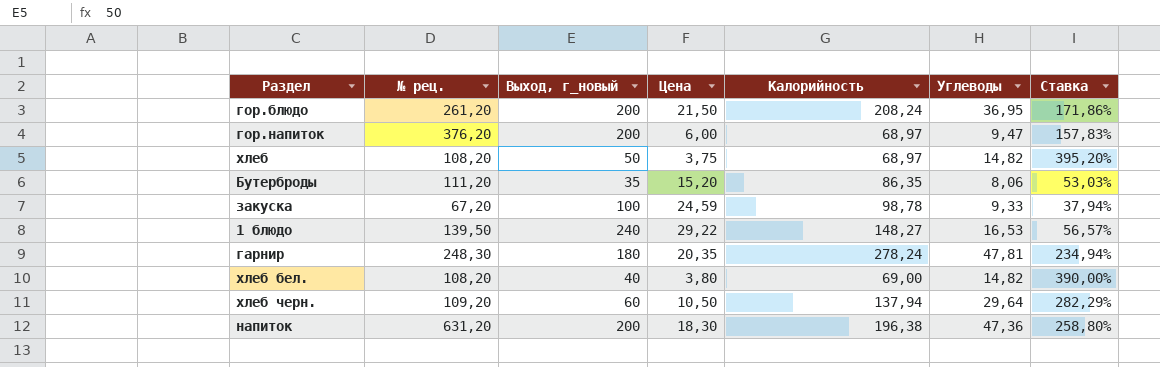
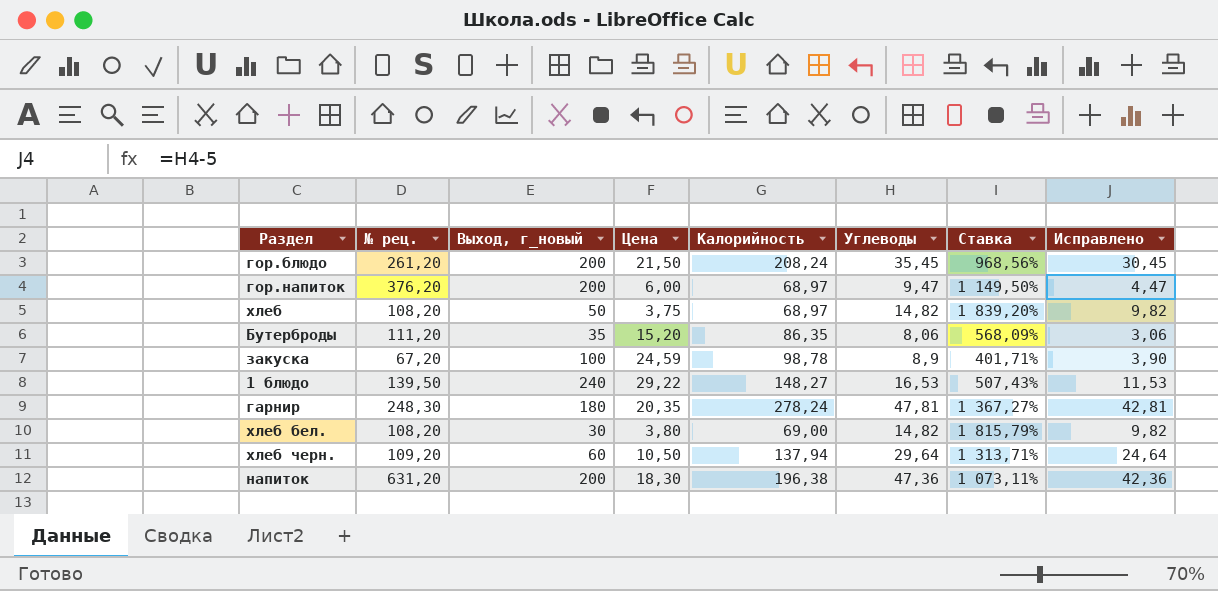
column Ставка | formula: [Углеводы] / [Цена] -> [Калорийность] / [Цена]
column Исправлено | formula: none -> [Углеводы] - 5
гор.блюдо | Углеводы: 36,95 -> 35,45
закуска | Углеводы: 9,33 -> 8,9
хлеб бел. | Выход, г_новый: 40 -> 30

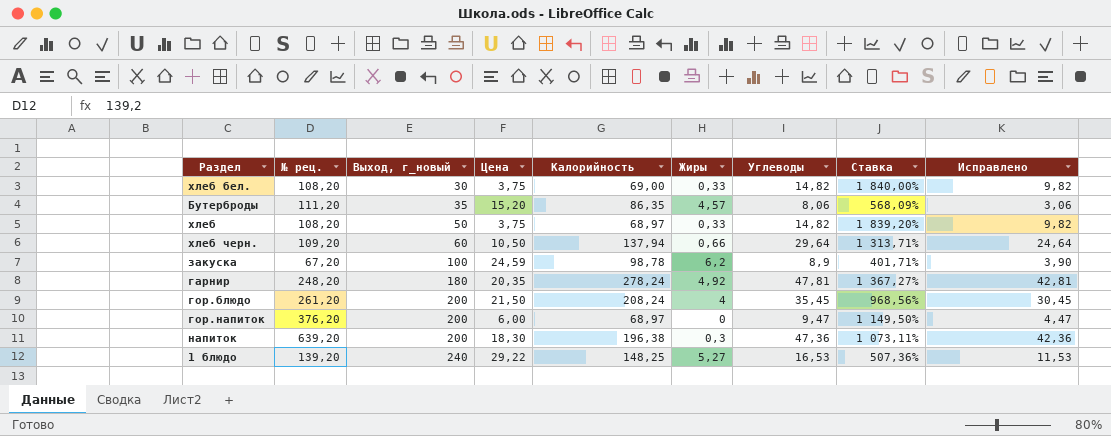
row order: none -> Выход, г_новый ascending
column Жиры | position: none -> 6
хлеб бел. | Цена: 3,80 -> 3,75
хлеб бел. | Ставка: 1 815,79% -> 1 840,00%
гарнир | № рец.: 248,30 -> 248,20
напиток | № рец.: 631,20 -> 639,20
1 блюдо | № рец.: 139,50 -> 139,20
1 блюдо | Калорийность: 148,27 -> 148,25
1 блюдо | Ставка: 507,43% -> 507,36%

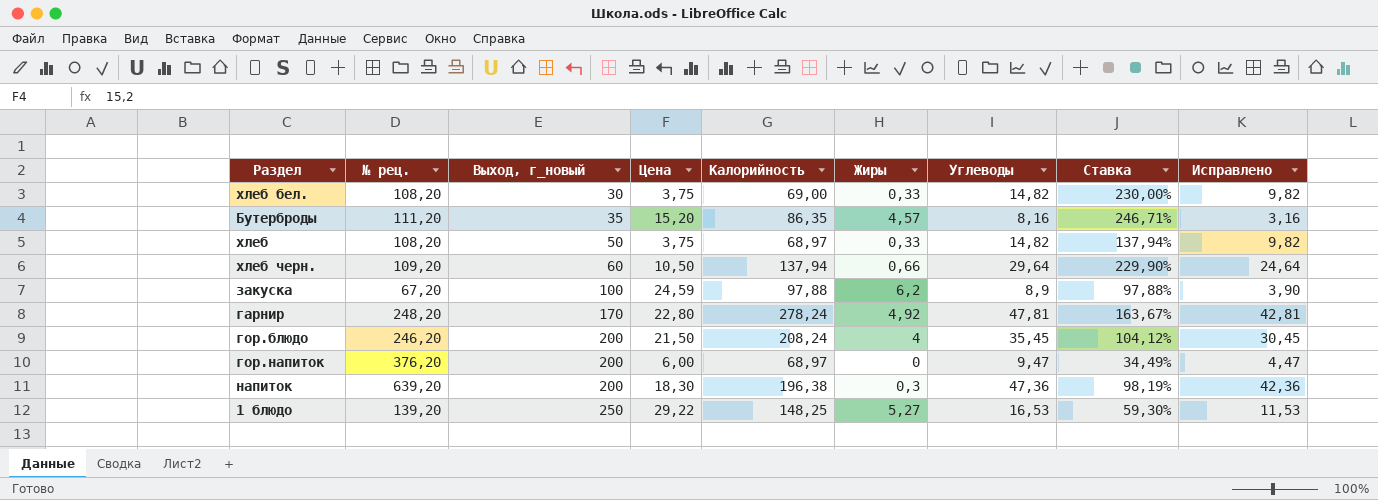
column Ставка | formula: [Калорийность] / [Цена] -> [Калорийность] / [Выход, г_новый]
Бутерброды | Углеводы: 8,06 -> 8,16
Бутерброды | Исправлено: 3,06 -> 3,16
закуска | Калорийность: 98,78 -> 97,88
гарнир | Выход, г_новый: 180 -> 170
гарнир | Цена: 20,35 -> 22,80
гор.блюдо | № рец.: 261,20 -> 246,20
1 блюдо | Выход, г_новый: 240 -> 250

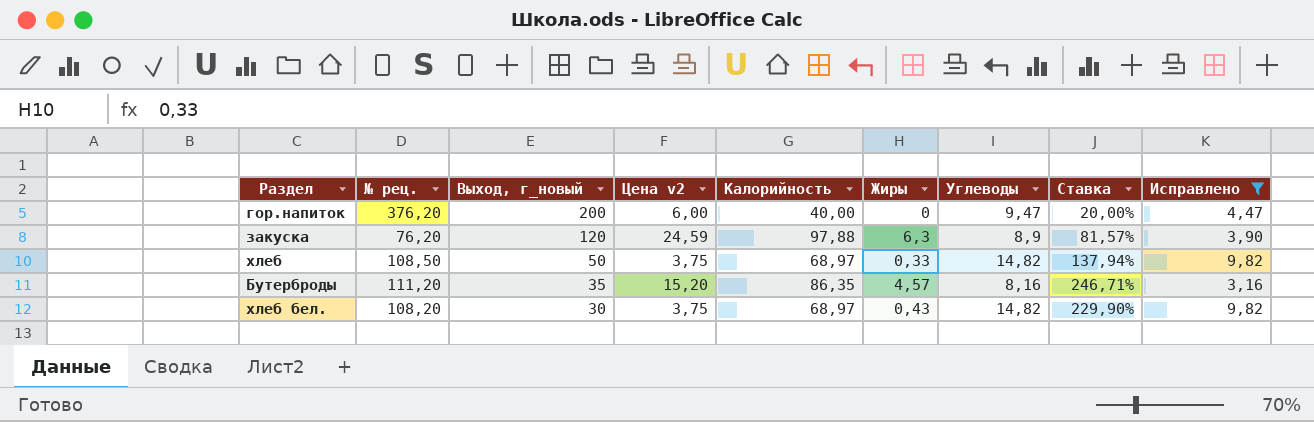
filter: none -> Исправлено <= 9,82
row order: Выход, г_новый ascending -> Выход, г_новый descending
column name: Цена -> Цена v2
гор.напиток | Калорийность: 68,97 -> 40,00
гор.напиток | Ставка: 34,49% -> 20,00%
закуска | № рец.: 67,20 -> 76,20
закуска | Выход, г_новый: 100 -> 120
закуска | Жиры: 6,2 -> 6,3
закуска | Ставка: 97,88% -> 81,57%
хлеб | № рец.: 108,20 -> 108,50
хлеб бел. | Калорийность: 69,00 -> 68,97
хлеб бел. | Жиры: 0,33 -> 0,43
хлеб бел. | Ставка: 230,00% -> 229,90%

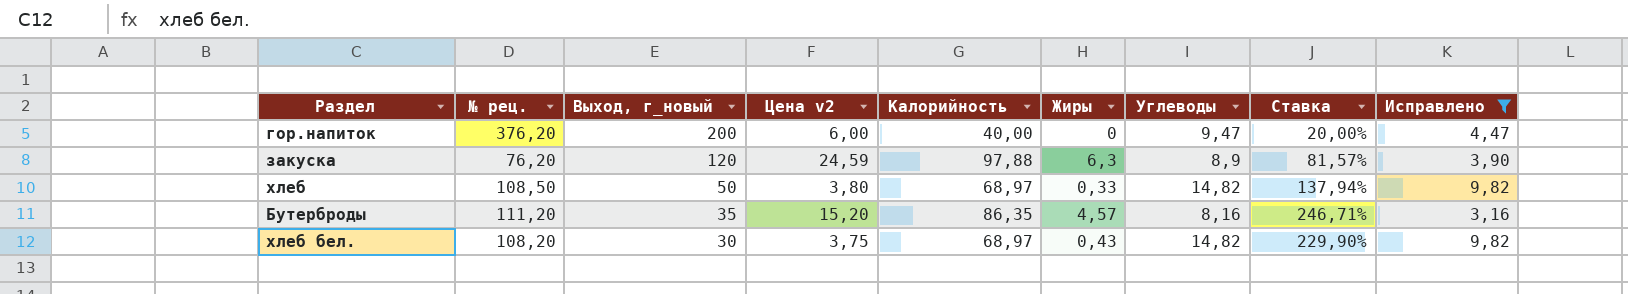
хлеб | Цена v2: 3,75 -> 3,80

